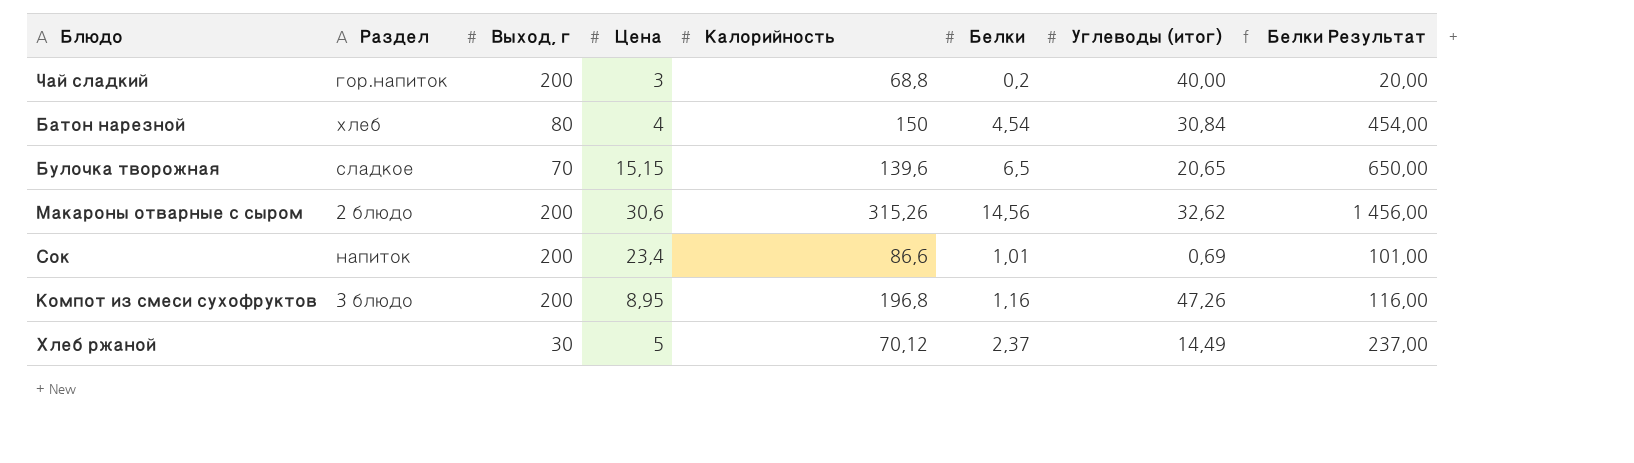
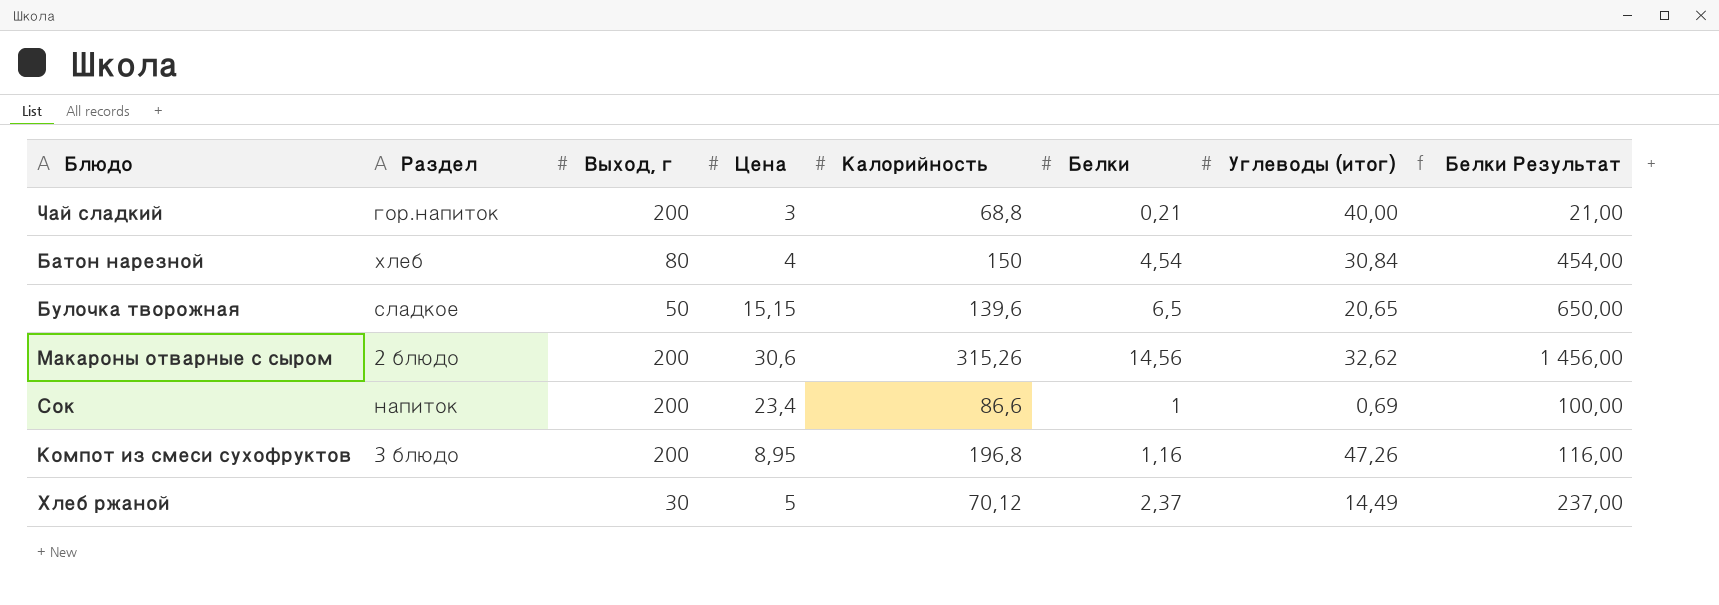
Чай сладкий | Белки: 0,2 -> 0,21
Чай сладкий | Белки Результат: 20,00 -> 21,00
Булочка творожная | Выход, г: 70 -> 50
Сок | Белки: 1,01 -> 1
Сок | Белки Результат: 101,00 -> 100,00

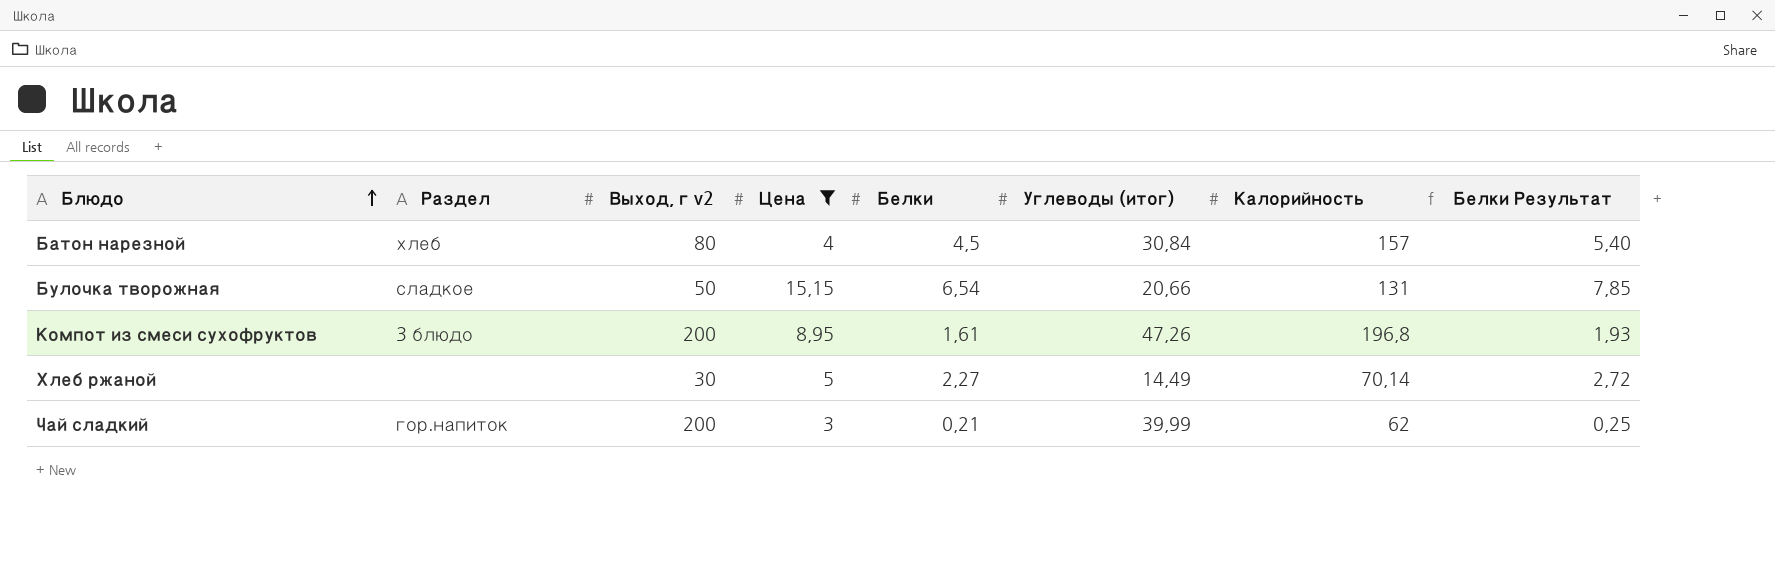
filter: none -> Цена <= 15,15
row order: none -> Блюдо ascending
column name: Выход, г -> Выход, г v2
column Калорийность | position: 5 -> 7
column Белки Результат | formula: [Белки] * 100 -> [Белки] * 1,2
Батон нарезной | Белки: 4,54 -> 4,5
Батон нарезной | Калорийность: 150 -> 157
Булочка творожная | Белки: 6,5 -> 6,54
Булочка творожная | Углеводы (итог): 20,65 -> 20,66
Булочка творожная | Калорийность: 139,6 -> 131
Компот из смеси сухофруктов | Белки: 1,16 -> 1,61
Хлеб ржаной | Белки: 2,37 -> 2,27
Хлеб ржаной | Калорийность: 70,12 -> 70,14
Чай сладкий | Углеводы (итог): 40,00 -> 39,99
Чай сладкий | Калорийность: 68,8 -> 62

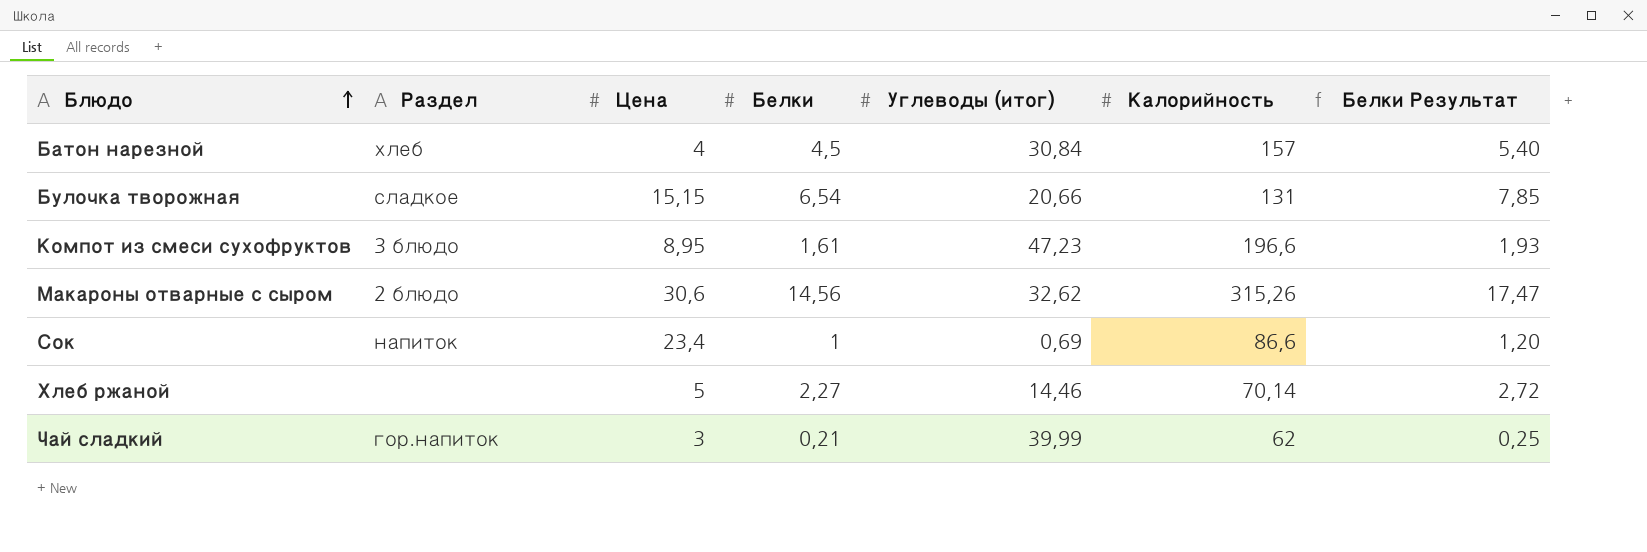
filter: Цена <= 15,15 -> none
column Выход, г v2 | position: 3 -> none
Компот из смеси сухофруктов | Углеводы (итог): 47,26 -> 47,23
Компот из смеси сухофруктов | Калорийность: 196,8 -> 196,6
Хлеб ржаной | Углеводы (итог): 14,49 -> 14,46

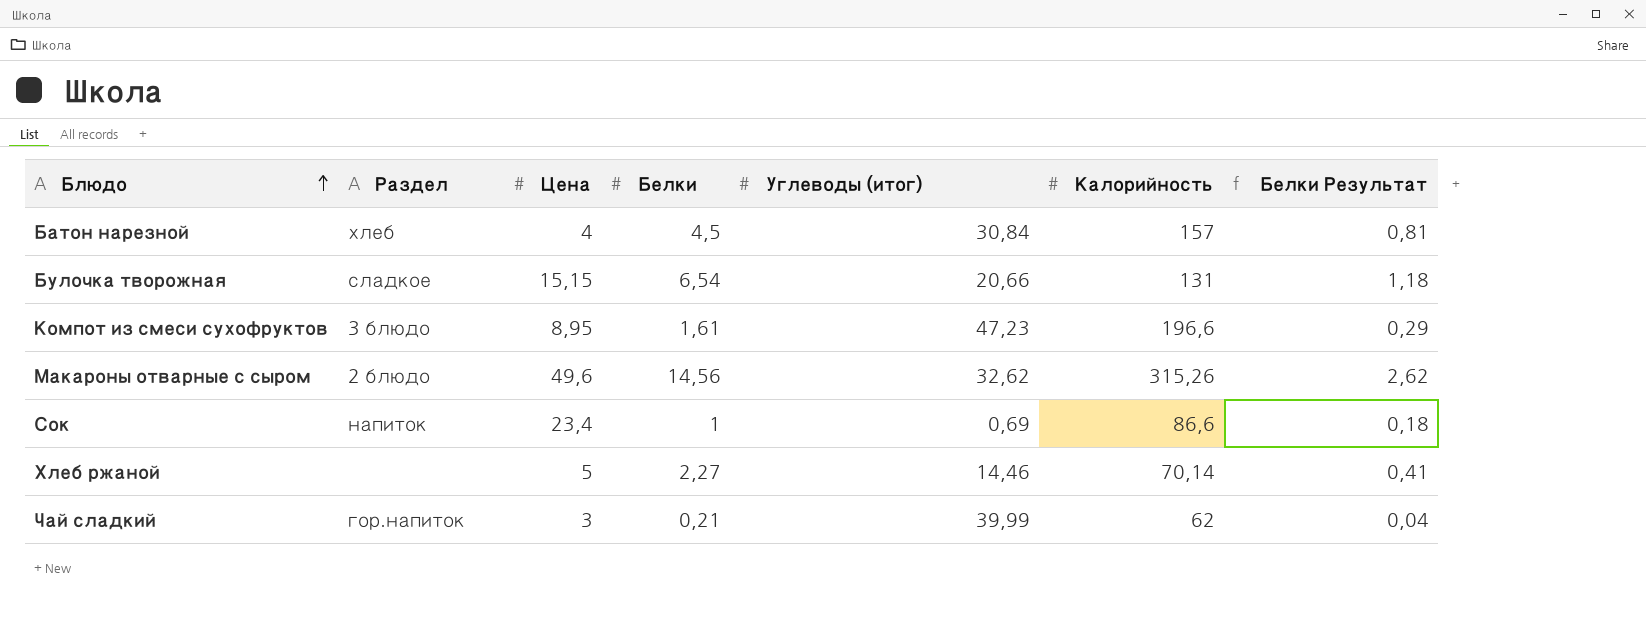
column Белки Результат | formula: [Белки] * 1,2 -> [Белки] * 0,18
Макароны отварные с сыром | Цена: 30,6 -> 49,6

